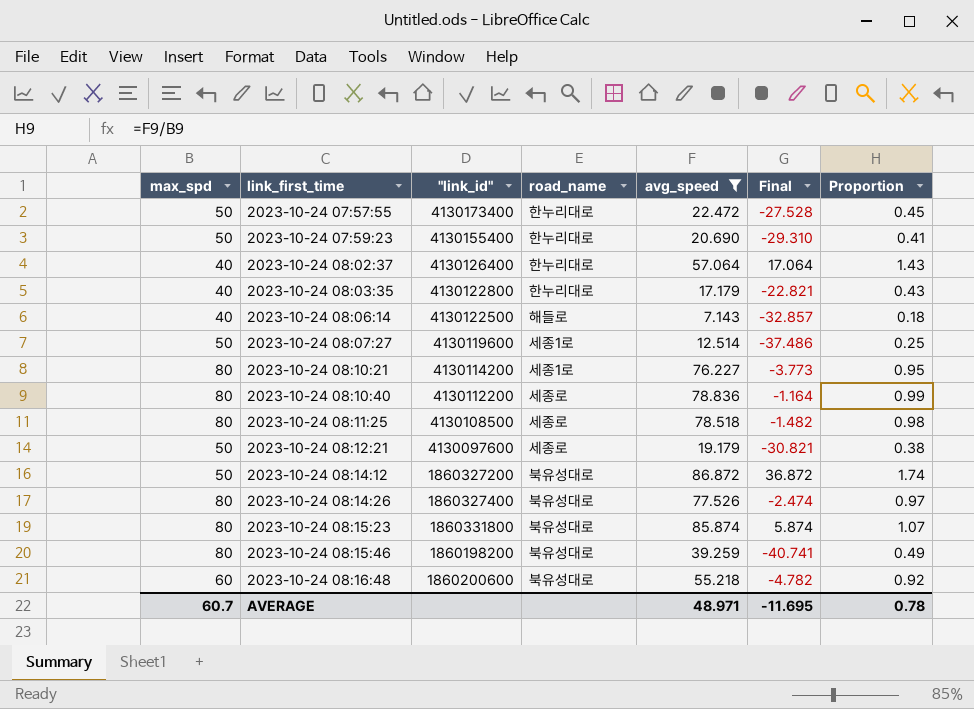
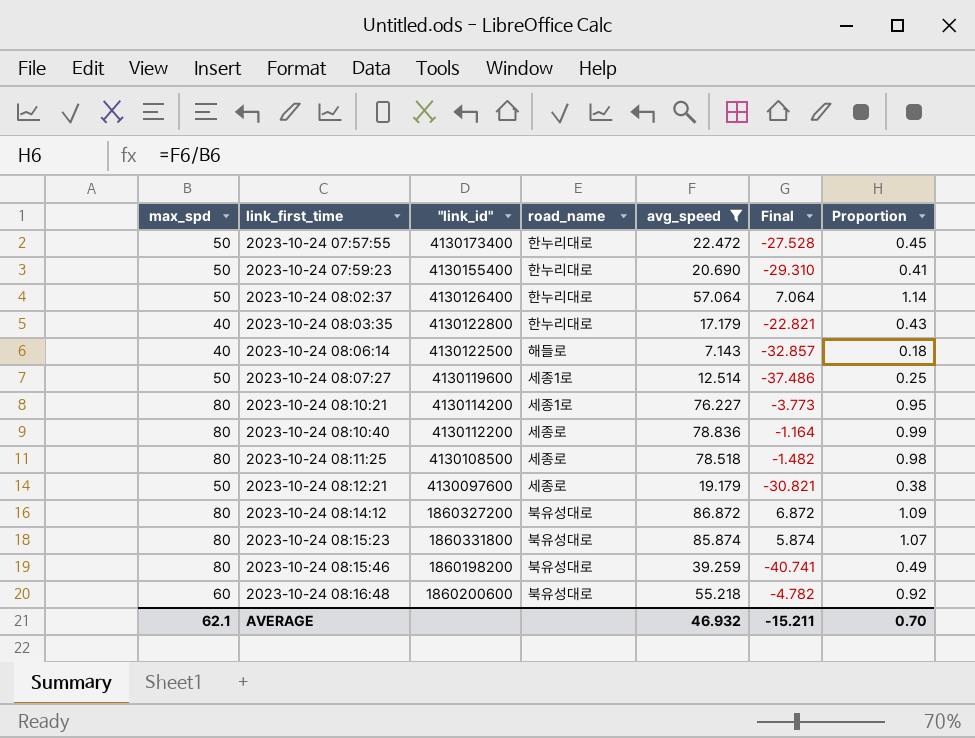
row 2023-10-24 08:14:26: 80 | 1860327400 | 북유성대로 | 77.526 | -2.474 | 0.97 -> none
2023-10-24 08:02:37 | max_spd: 40 -> 50
2023-10-24 08:02:37 | Final: 17.064 -> 7.064
2023-10-24 08:02:37 | Proportion: 1.43 -> 1.14
2023-10-24 08:14:12 | max_spd: 50 -> 80
2023-10-24 08:14:12 | Final: 36.872 -> 6.872
2023-10-24 08:14:12 | Proportion: 1.74 -> 1.09
AVERAGE | max_spd: 60.7 -> 62.1
AVERAGE | avg_speed: 48.971 -> 46.932
AVERAGE | Final: -11.695 -> -15.211
AVERAGE | Proportion: 0.78 -> 0.70

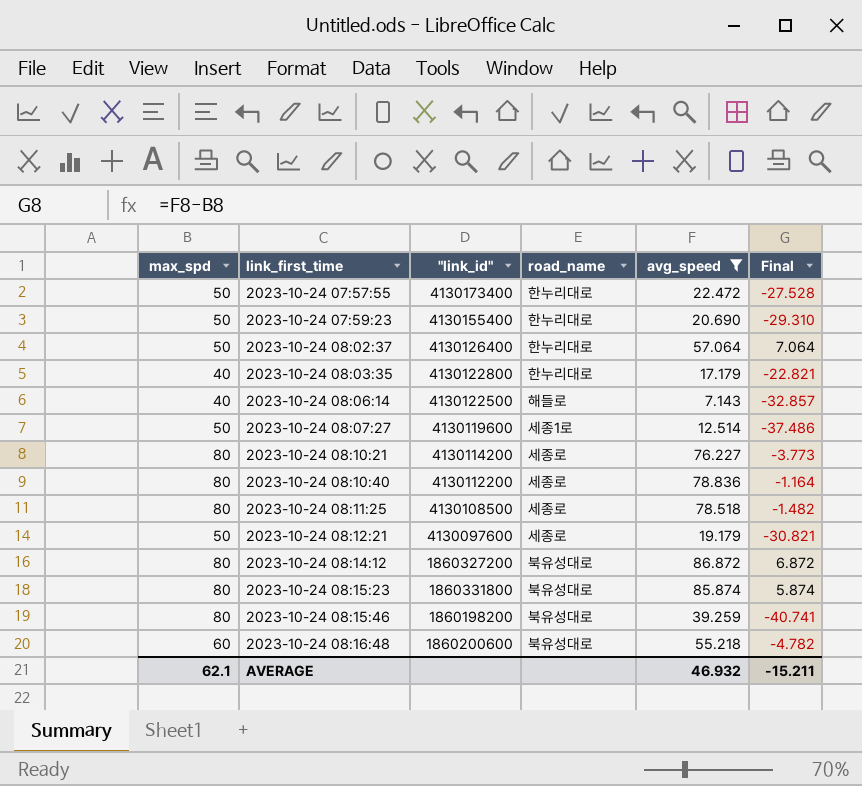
column Proportion | formula: [avg_speed] / [max_spd] -> none
2023-10-24 08:10:21 | road_name: 세종1로 -> 세종로

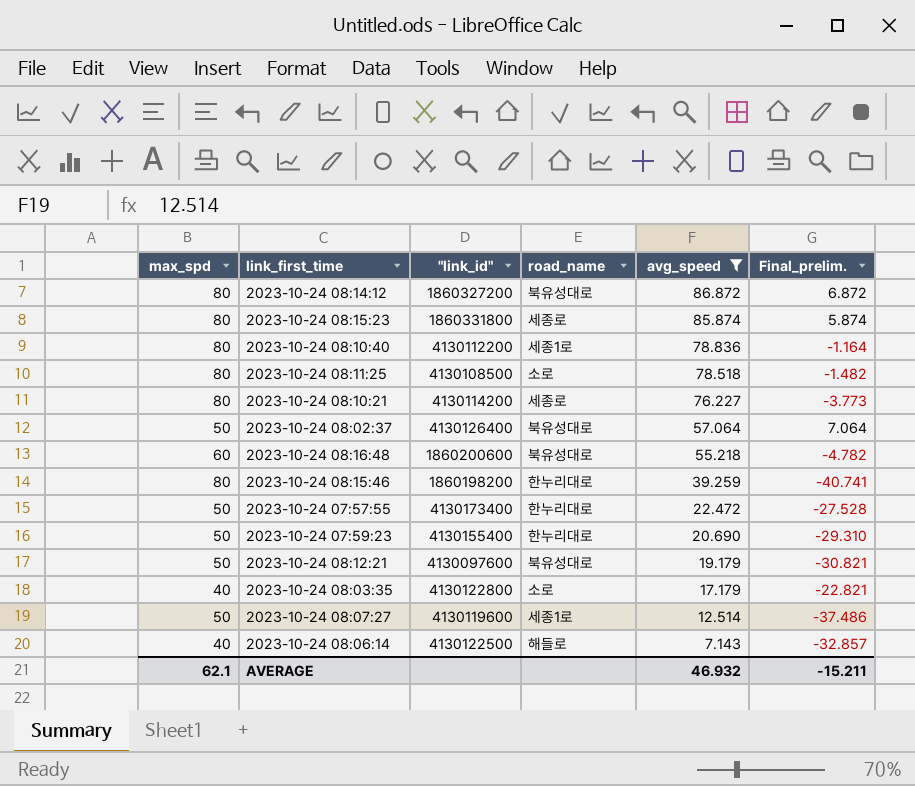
row order: link_first_time ascending -> avg_speed descending
column name: Final -> Final_prelim.
2023-10-24 08:15:23 | road_name: 북유성대로 -> 세종로
2023-10-24 08:10:40 | road_name: 세종로 -> 세종1로
2023-10-24 08:11:25 | road_name: 세종로 -> 소로
2023-10-24 08:02:37 | road_name: 한누리대로 -> 북유성대로
2023-10-24 08:15:46 | road_name: 북유성대로 -> 한누리대로
2023-10-24 08:12:21 | road_name: 세종로 -> 북유성대로
2023-10-24 08:03:35 | road_name: 한누리대로 -> 소로

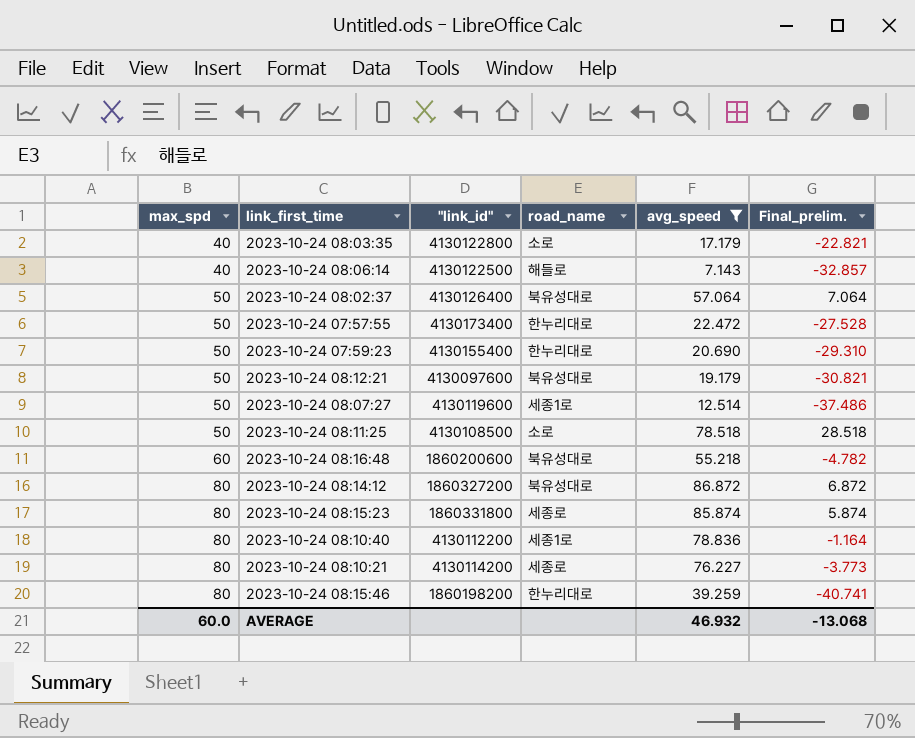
row order: avg_speed descending -> max_spd ascending
2023-10-24 08:11:25 | max_spd: 80 -> 50
2023-10-24 08:11:25 | Final_prelim.: -1.482 -> 28.518
AVERAGE | max_spd: 62.1 -> 60.0
AVERAGE | Final_prelim.: -15.211 -> -13.068

